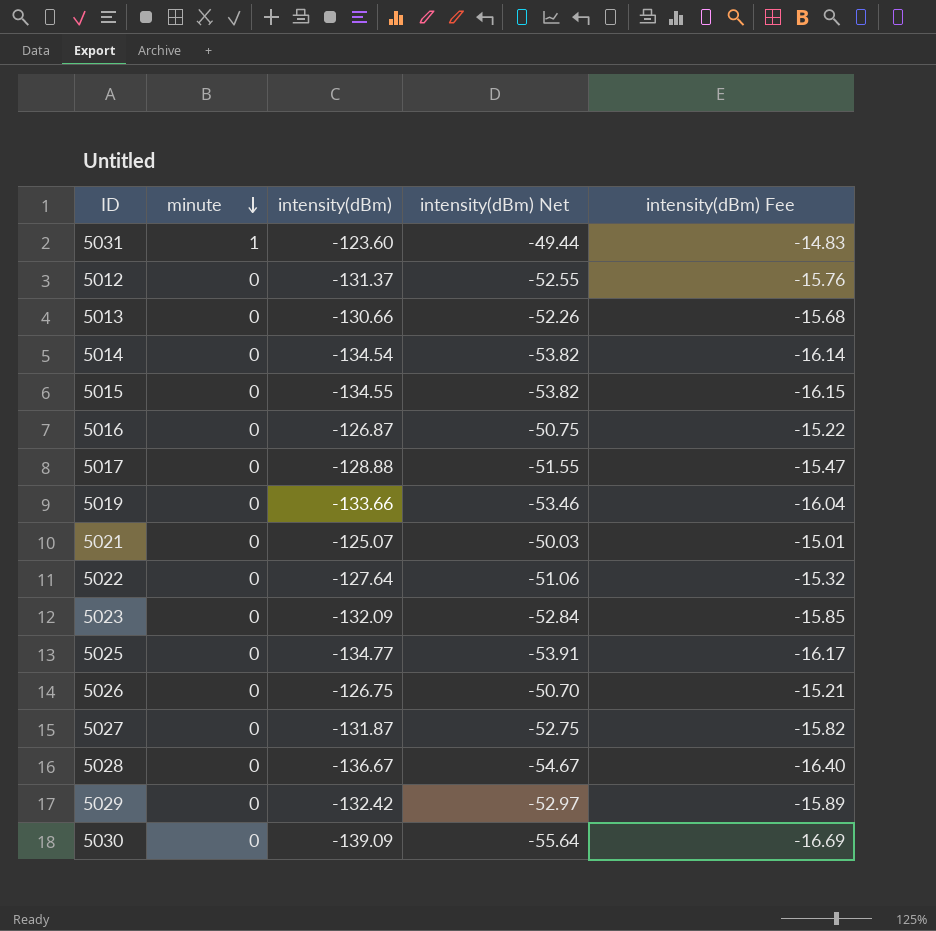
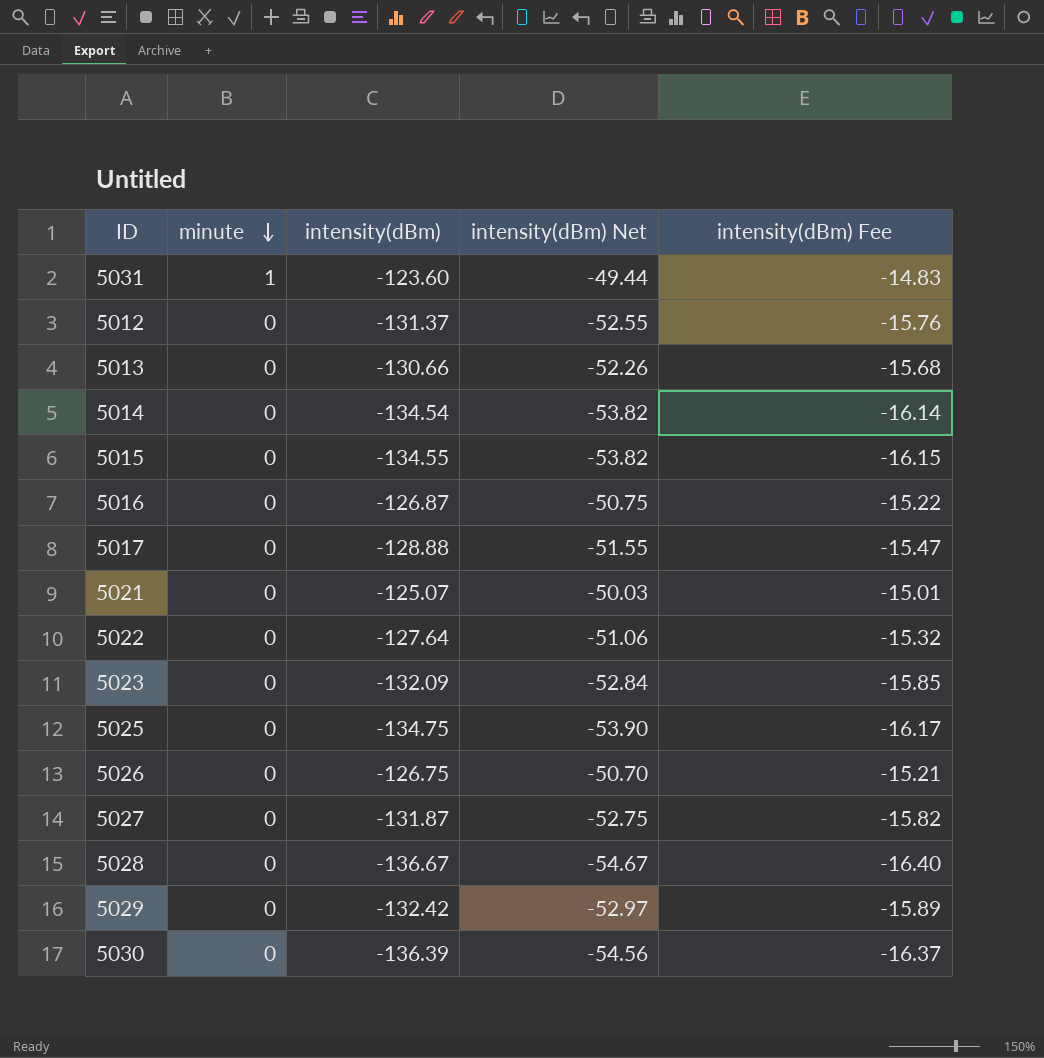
row 5019: 0 | -133.66 | -53.46 | -16.04 -> none
5025 | intensity(dBm): -134.77 -> -134.75
5025 | intensity(dBm) Net: -53.91 -> -53.90
5030 | intensity(dBm): -139.09 -> -136.39
5030 | intensity(dBm) Net: -55.64 -> -54.56
5030 | intensity(dBm) Fee: -16.69 -> -16.37

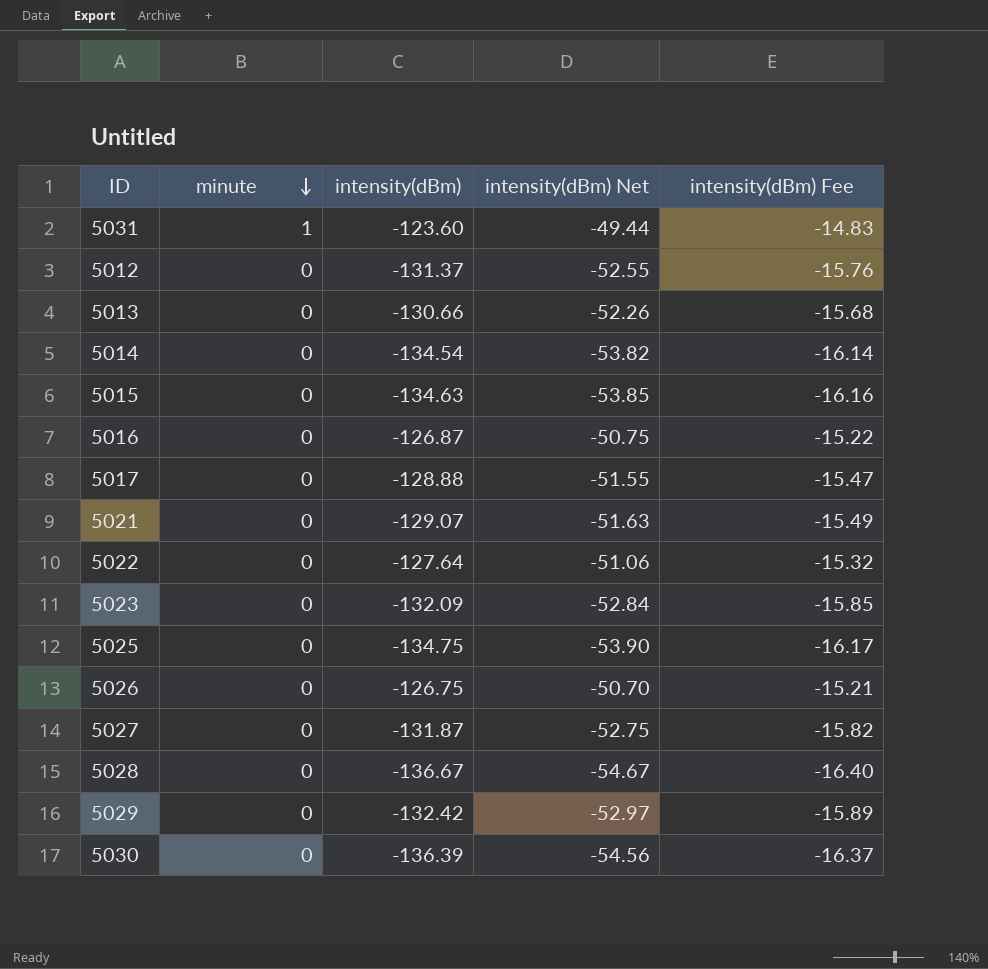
5015 | intensity(dBm): -134.55 -> -134.63
5015 | intensity(dBm) Net: -53.82 -> -53.85
5015 | intensity(dBm) Fee: -16.15 -> -16.16
5021 | intensity(dBm): -125.07 -> -129.07
5021 | intensity(dBm) Net: -50.03 -> -51.63
5021 | intensity(dBm) Fee: -15.01 -> -15.49

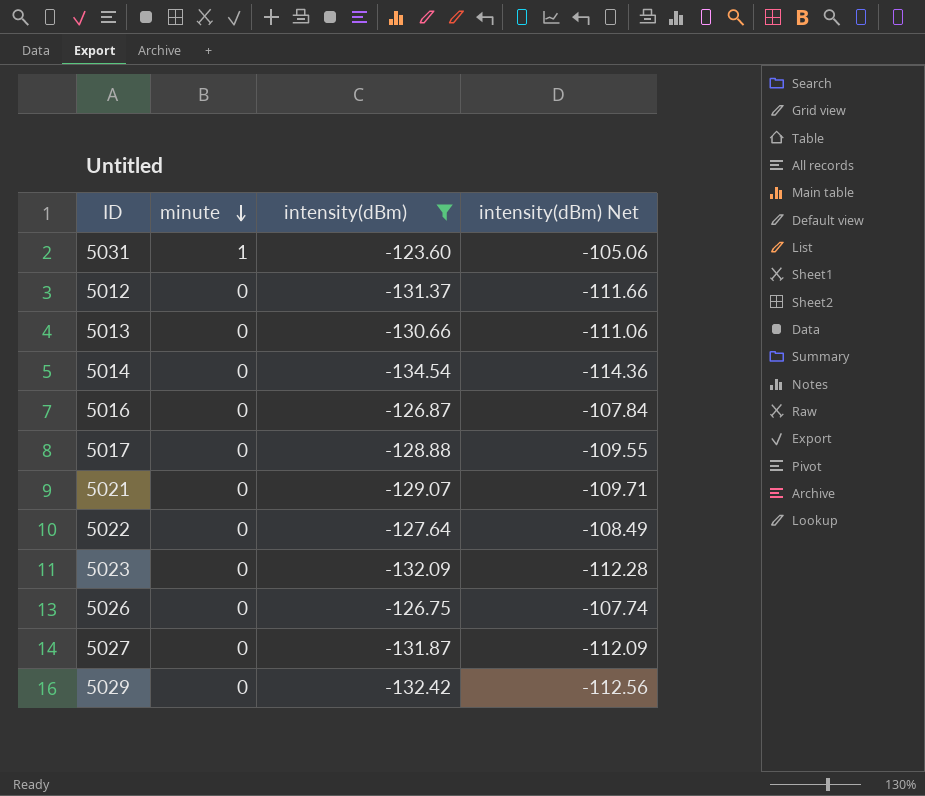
filter: none -> intensity(dBm) >= -134.54
column intensity(dBm) Fee | formula: [intensity(dBm)] * 0.12 -> none
column intensity(dBm) Net | formula: [intensity(dBm)] * 0.4 -> [intensity(dBm)] * 0.85

